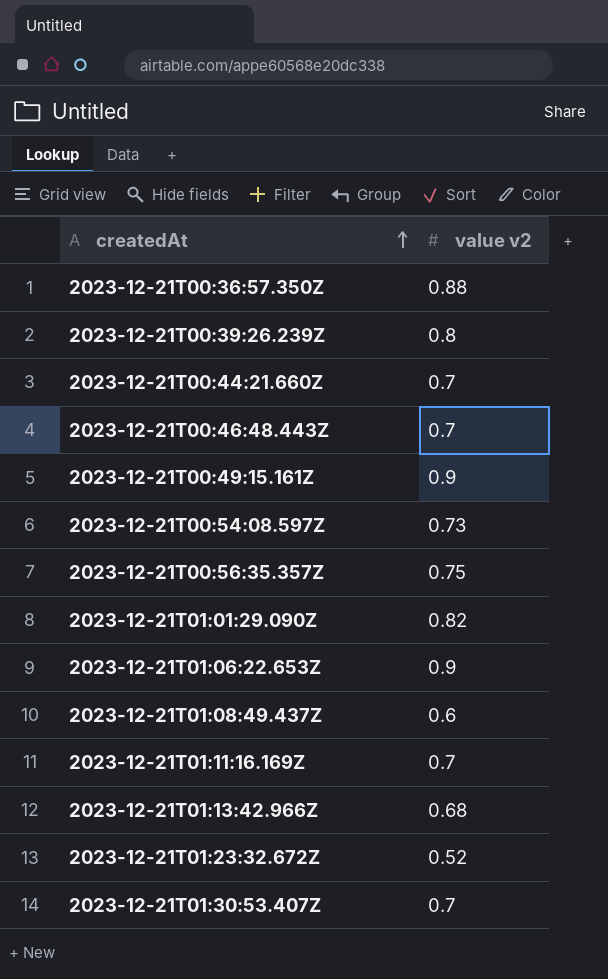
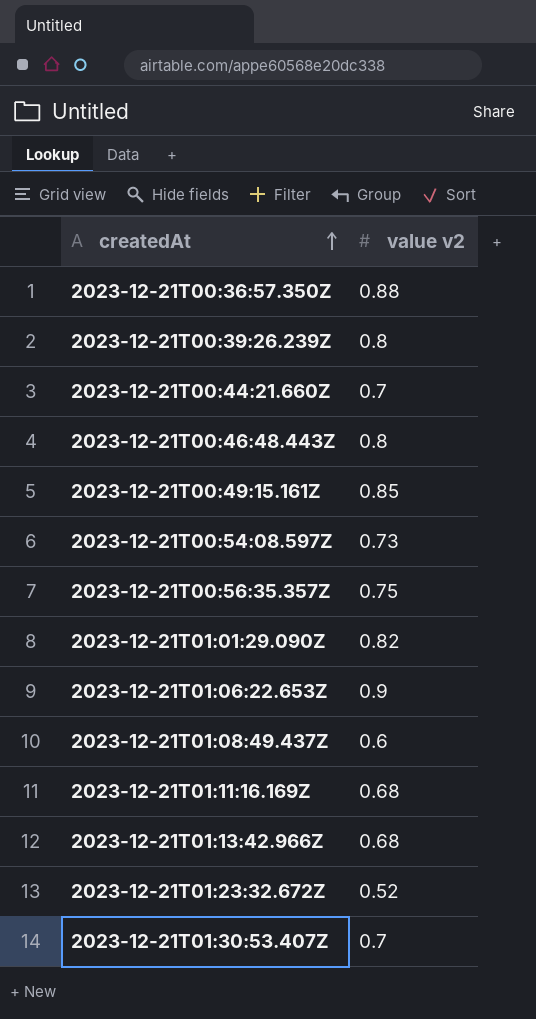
2023-12-21T00:46:48.443Z | value v2: 0.7 -> 0.8
2023-12-21T00:49:15.161Z | value v2: 0.9 -> 0.85
2023-12-21T01:11:16.169Z | value v2: 0.7 -> 0.68

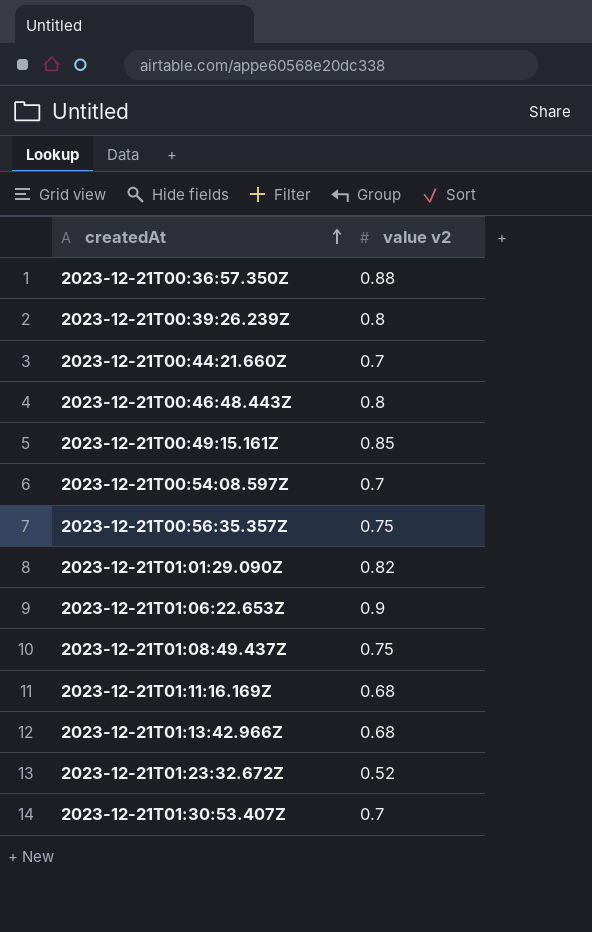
2023-12-21T00:54:08.597Z | value v2: 0.73 -> 0.7
2023-12-21T01:08:49.437Z | value v2: 0.6 -> 0.75

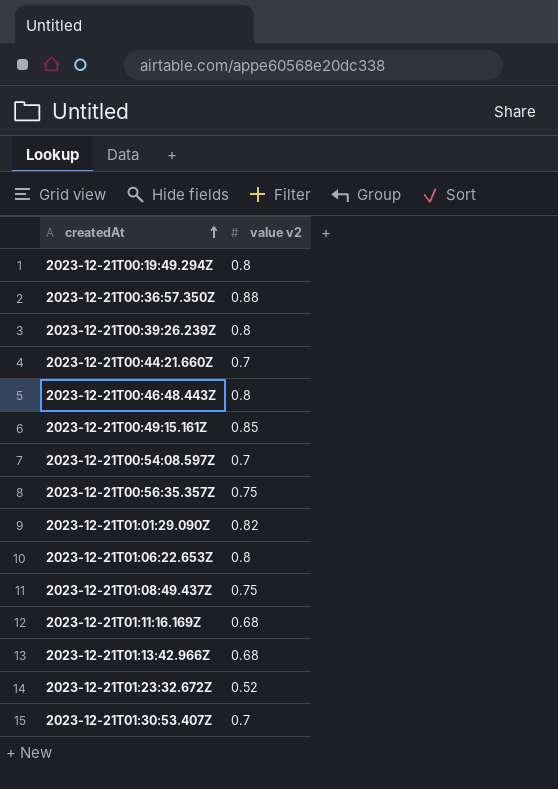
row 2023-12-21T00:19:49.294Z: none -> 0.8
2023-12-21T01:06:22.653Z | value v2: 0.9 -> 0.8

